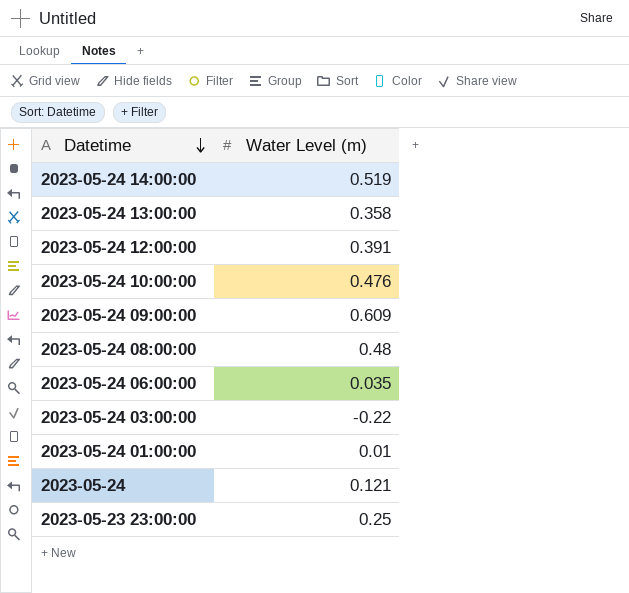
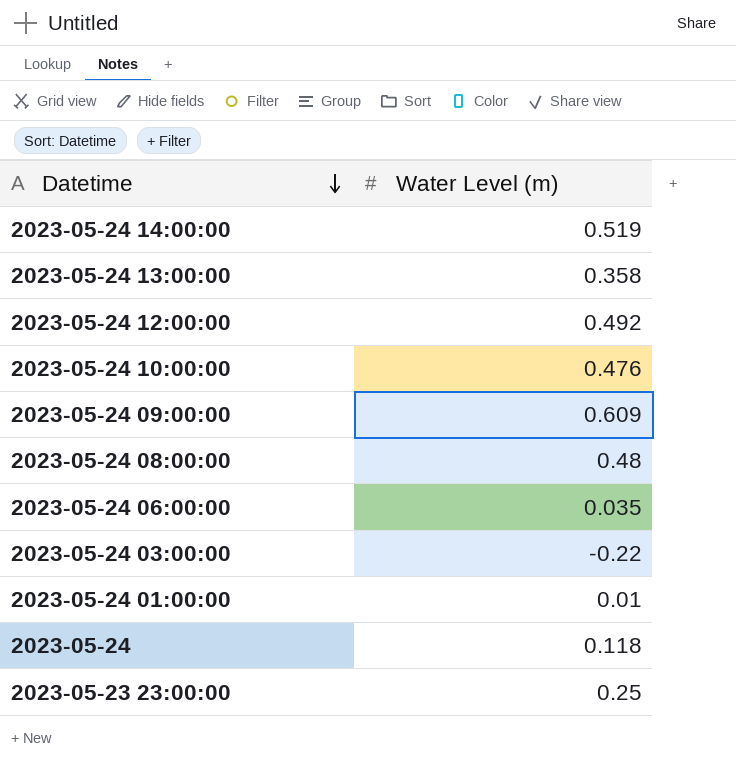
2023-05-24 12:00:00 | Water Level (m): 0.391 -> 0.492
2023-05-24 | Water Level (m): 0.121 -> 0.118

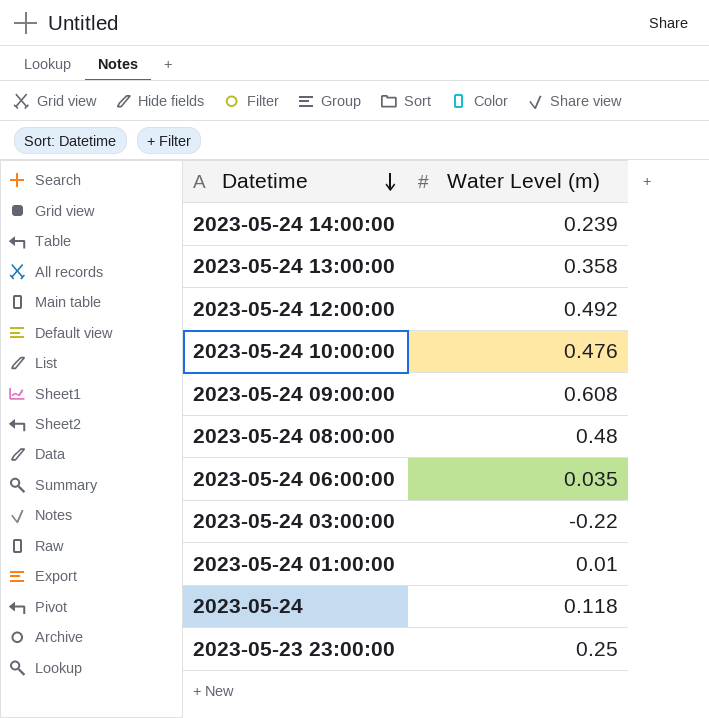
2023-05-24 14:00:00 | Water Level (m): 0.519 -> 0.239
2023-05-24 09:00:00 | Water Level (m): 0.609 -> 0.608

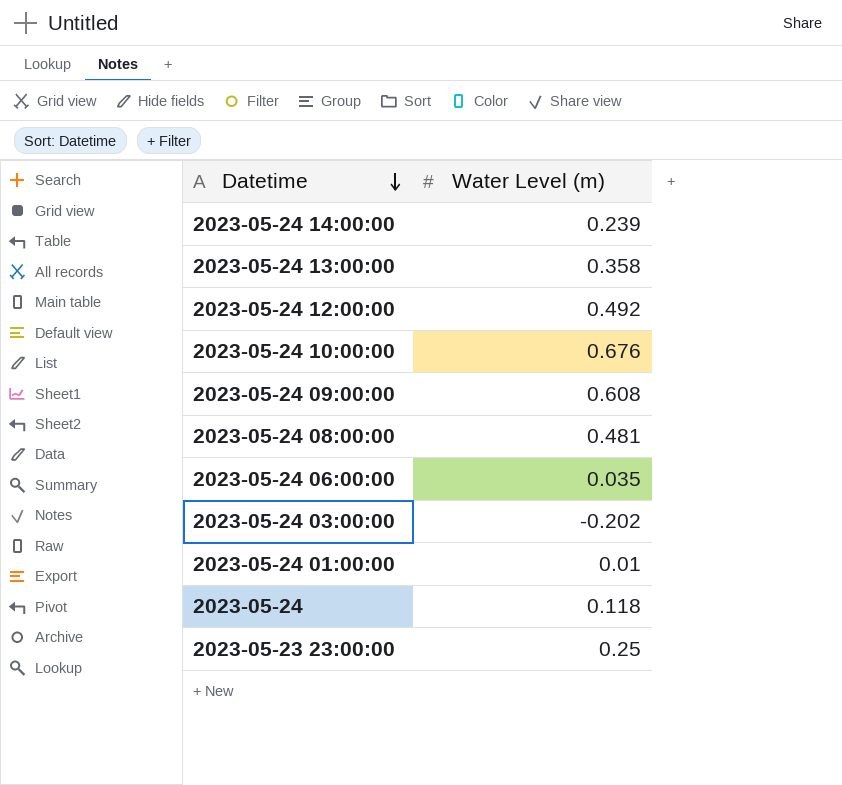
2023-05-24 10:00:00 | Water Level (m): 0.476 -> 0.676
2023-05-24 08:00:00 | Water Level (m): 0.48 -> 0.481
2023-05-24 03:00:00 | Water Level (m): -0.22 -> -0.202

